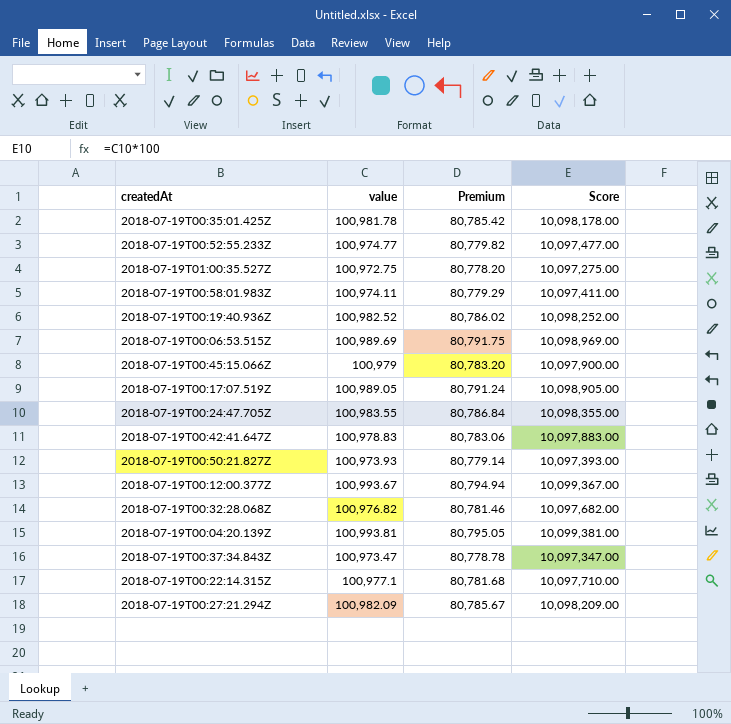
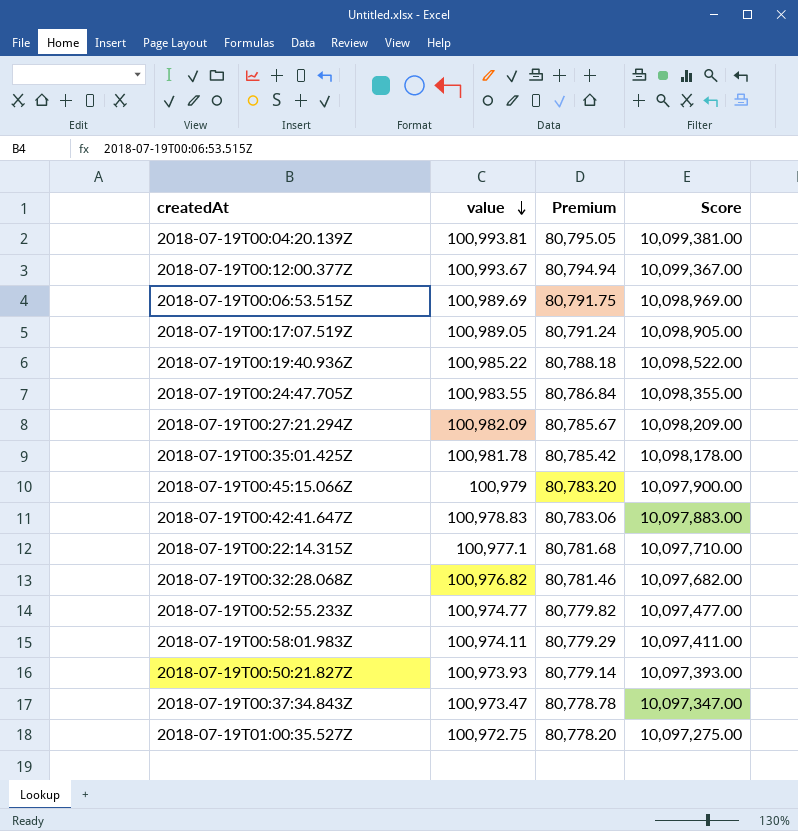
row order: none -> value descending
2018-07-19T00:19:40.936Z | value: 100,982.52 -> 100,985.22
2018-07-19T00:19:40.936Z | Premium: 80,786.02 -> 80,788.18
2018-07-19T00:19:40.936Z | Score: 10,098,252.00 -> 10,098,522.00

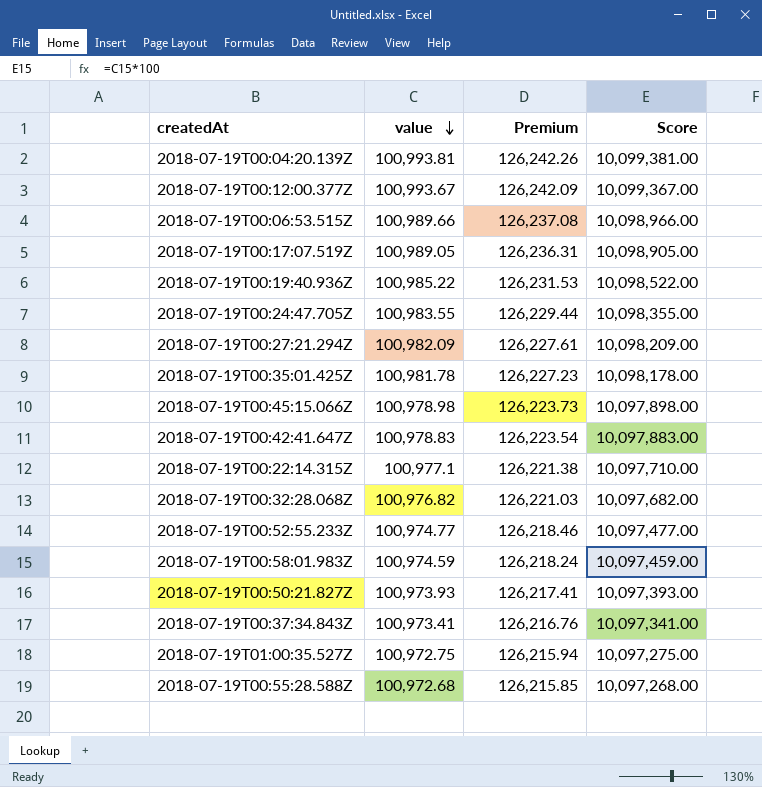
column Premium | formula: [value] * 0.8 -> [value] * 1.25
2018-07-19T00:06:53.515Z | value: 100,989.69 -> 100,989.66
2018-07-19T00:06:53.515Z | Score: 10,098,969.00 -> 10,098,966.00
2018-07-19T00:45:15.066Z | value: 100,979 -> 100,978.98
2018-07-19T00:45:15.066Z | Score: 10,097,900.00 -> 10,097,898.00
2018-07-19T00:58:01.983Z | value: 100,974.11 -> 100,974.59
2018-07-19T00:58:01.983Z | Score: 10,097,411.00 -> 10,097,459.00
2018-07-19T00:37:34.843Z | value: 100,973.47 -> 100,973.41
2018-07-19T00:37:34.843Z | Score: 10,097,347.00 -> 10,097,341.00
row 2018-07-19T00:55:28.588Z: none -> 100,972.68 | 126,215.85 | 10,097,268.00

